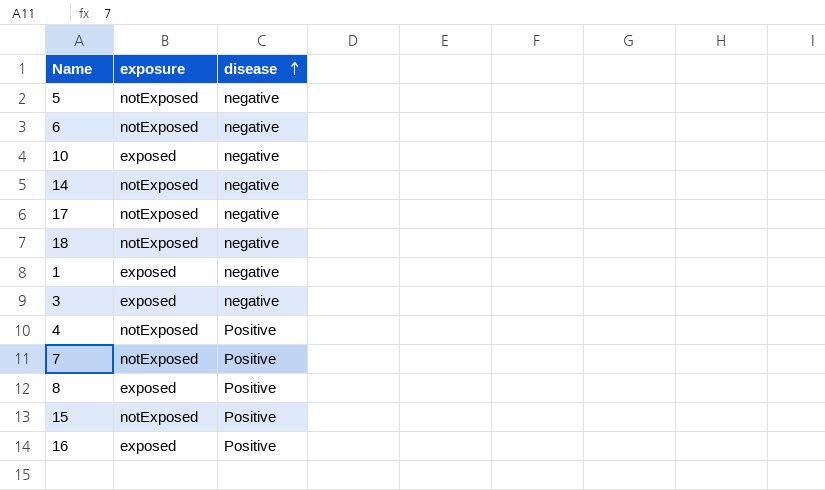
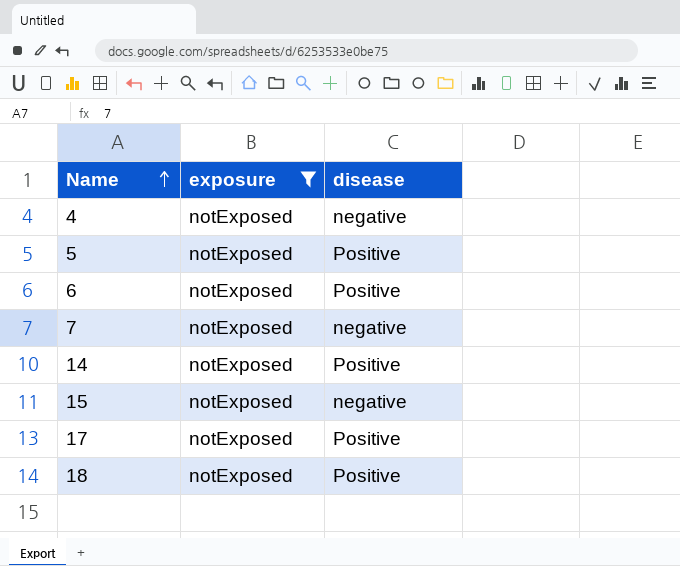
filter: none -> exposure = notExposed
row order: disease ascending -> Name ascending
4 | disease: Positive -> negative
5 | disease: negative -> Positive
6 | disease: negative -> Positive
7 | disease: Positive -> negative
14 | disease: negative -> Positive
15 | disease: Positive -> negative
17 | disease: negative -> Positive
18 | disease: negative -> Positive

